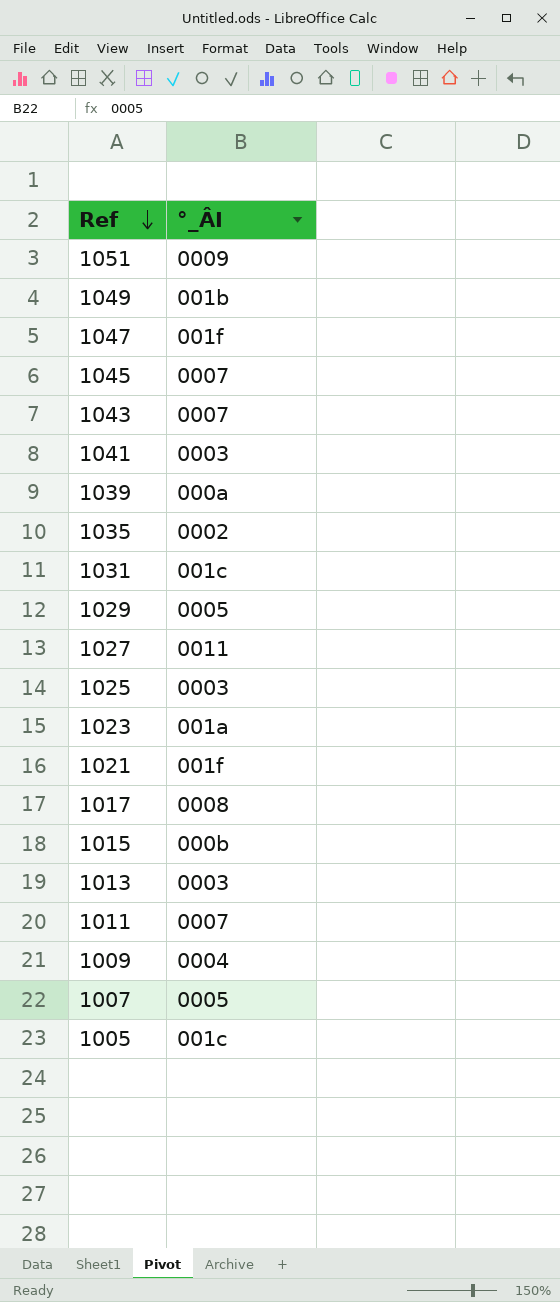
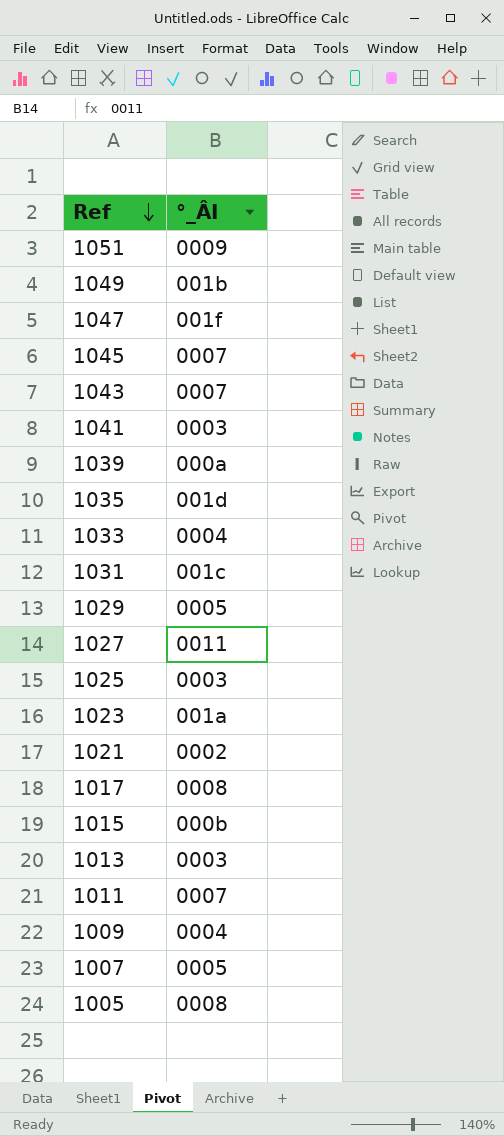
1035 | °_ÂI: 0002 -> 001d
row 1033: none -> 0004
1021 | °_ÂI: 001f -> 0002
1005 | °_ÂI: 001c -> 0008

